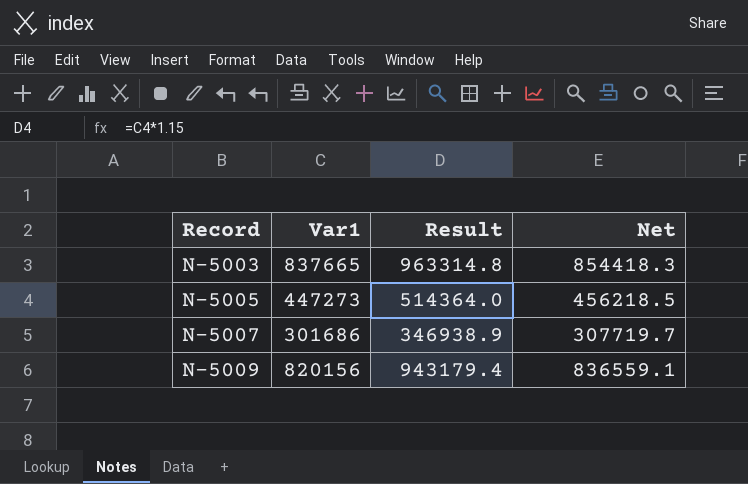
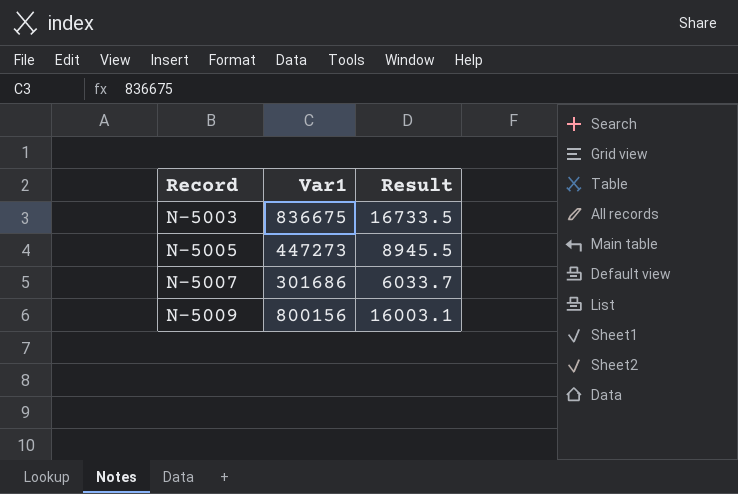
column Net | formula: [Var1] * 1.02 -> none
column Result | formula: [Var1] * 1.15 -> [Var1] * 0.02
N-5003 | Var1: 837665 -> 836675
N-5009 | Var1: 820156 -> 800156

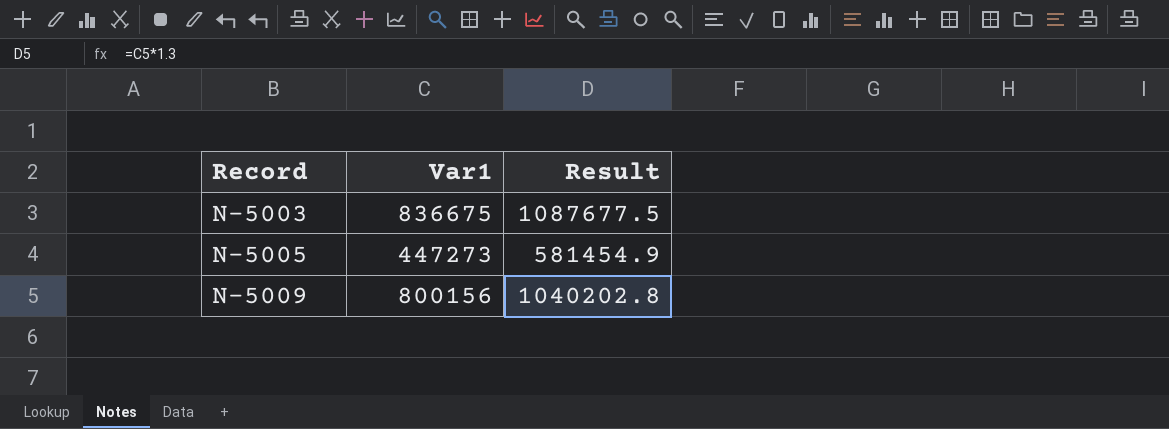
column Result | formula: [Var1] * 0.02 -> [Var1] * 1.3
row N-5007: 301686 | 6033.7 -> none

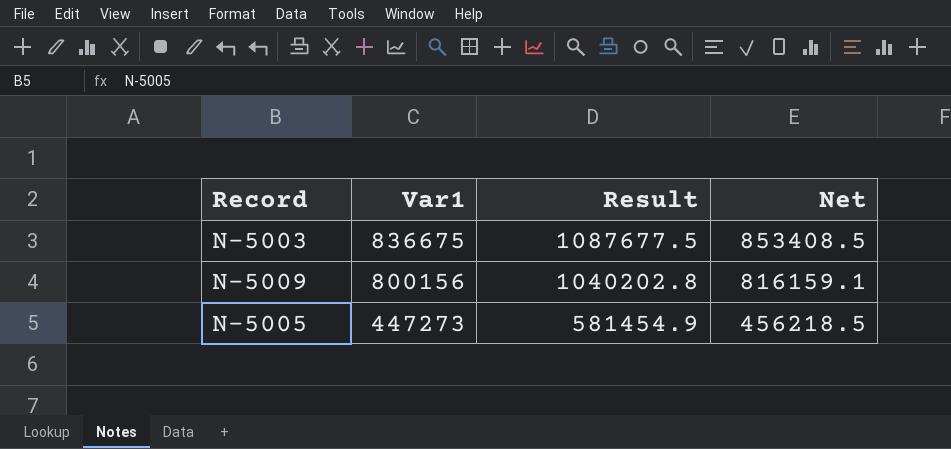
row order: Record ascending -> Var1 descending
column Net | formula: none -> [Var1] * 1.02

